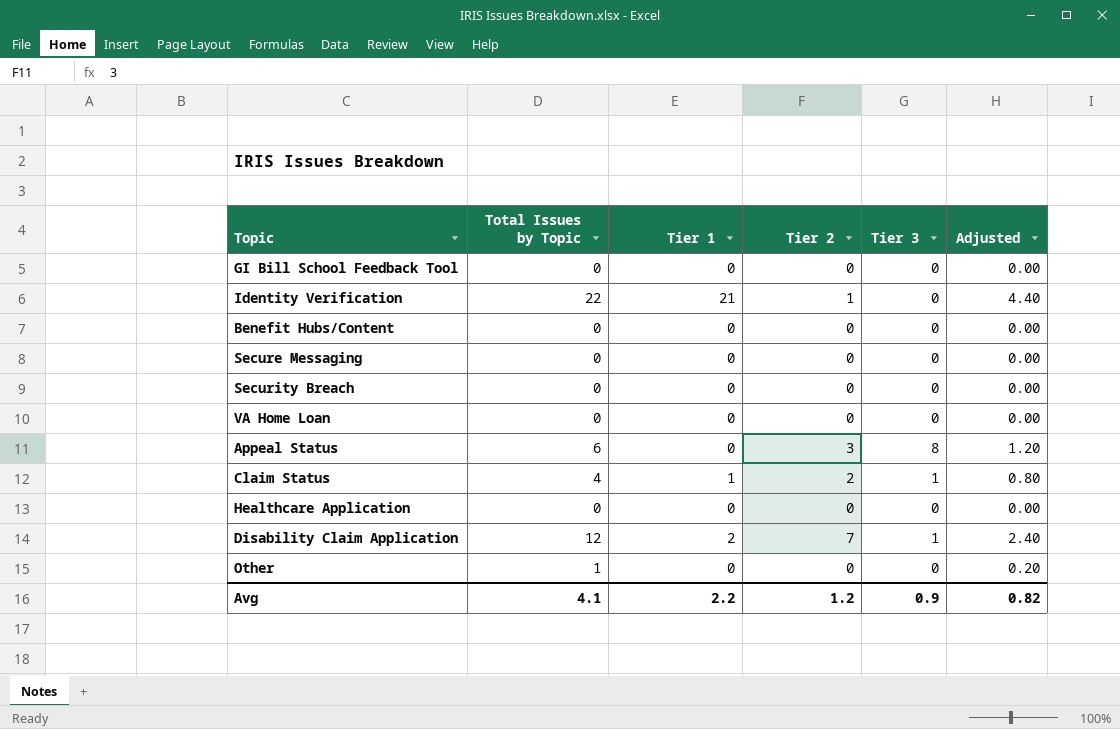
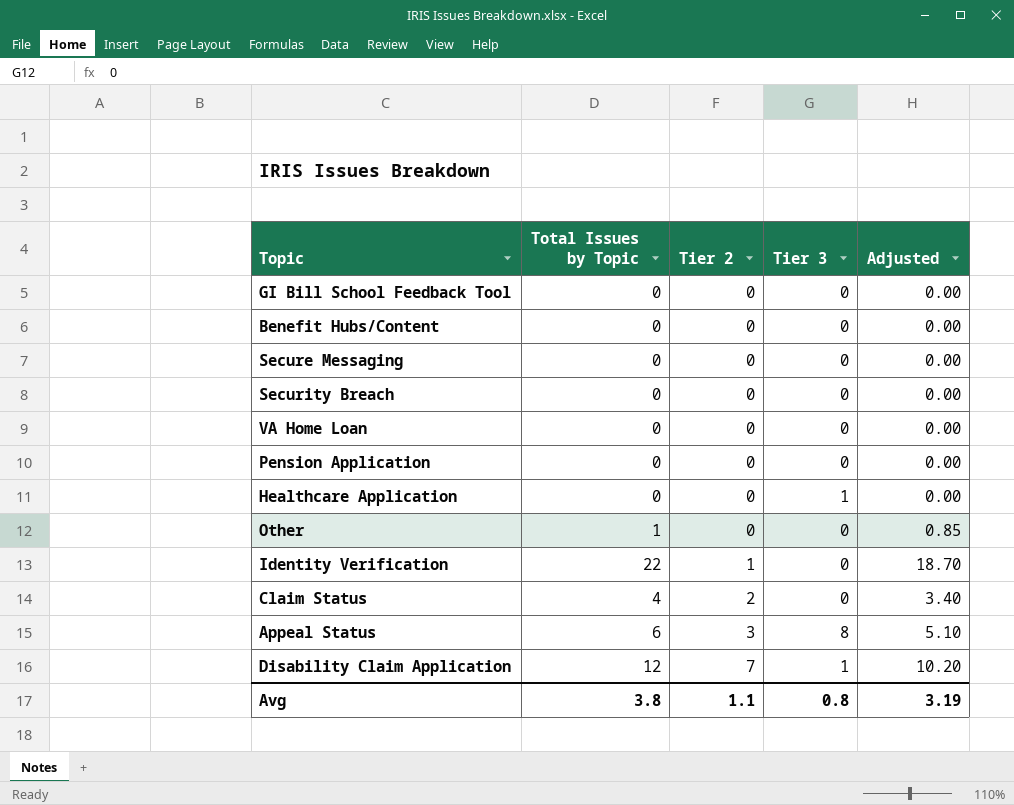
row order: none -> Tier 2 ascending
column Tier 1 | position: 3 -> none
column Adjusted | formula: [Total Issues by Topic] * 0.2 -> [Total Issues by Topic] * 0.85
row Pension Application: none -> 0 | 0 | 0 | 0.00
Healthcare Application | Tier 3: 0 -> 1
Claim Status | Tier 3: 1 -> 0
Avg | Total Issues by Topic: 4.1 -> 3.8
Avg | Tier 2: 1.2 -> 1.1
Avg | Tier 3: 0.9 -> 0.8
Avg | Adjusted: 0.82 -> 3.19

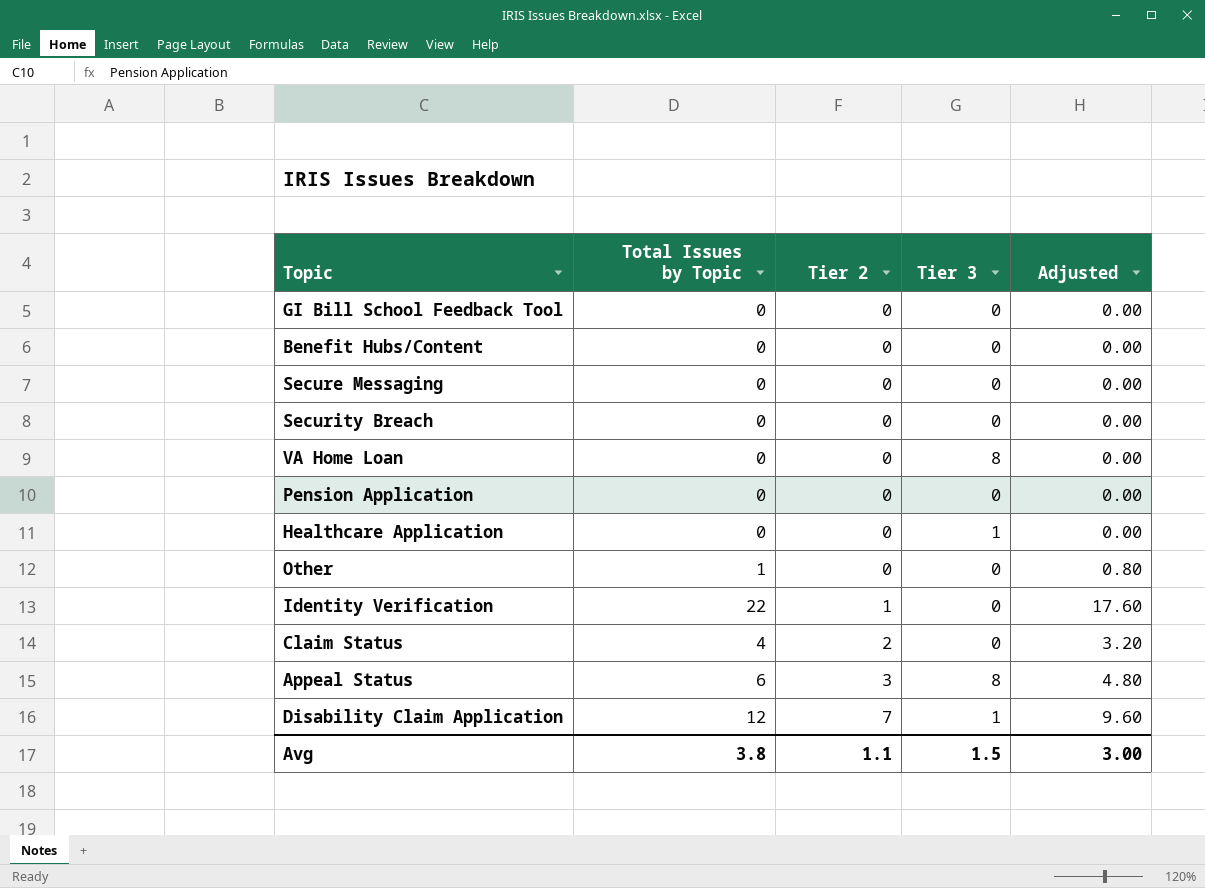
column Adjusted | formula: [Total Issues by Topic] * 0.85 -> [Total Issues by Topic] * 0.8
VA Home Loan | Tier 3: 0 -> 8
Avg | Tier 3: 0.8 -> 1.5
Avg | Adjusted: 3.19 -> 3.00

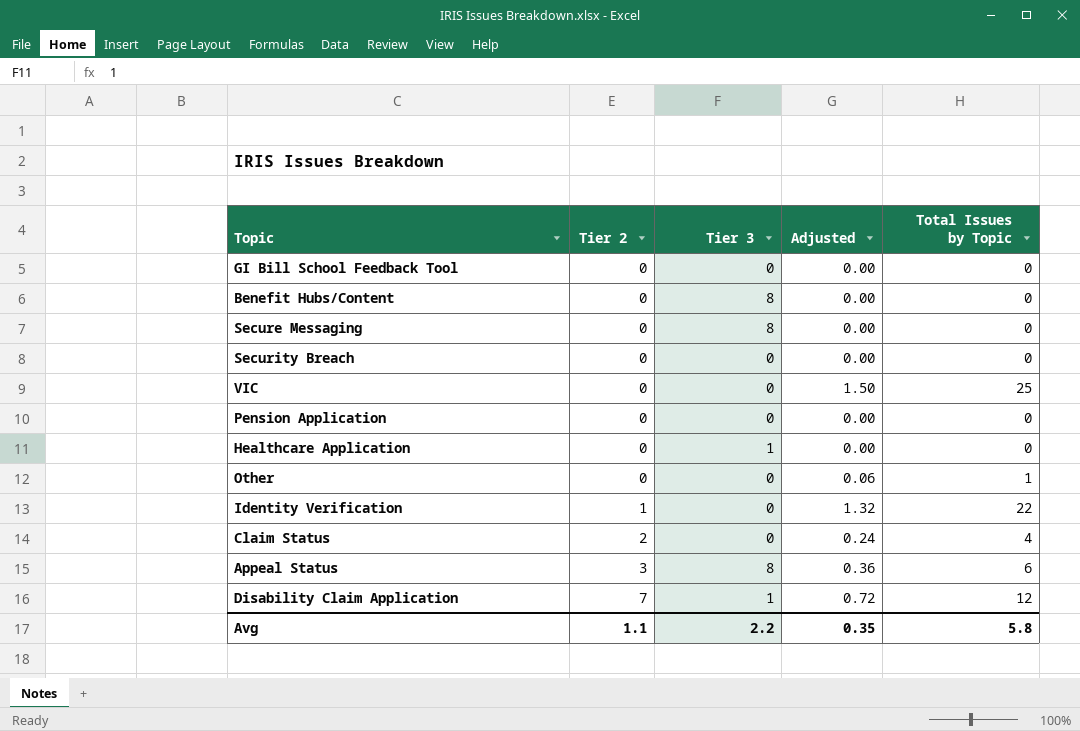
column Adjusted | formula: [Total Issues by Topic] * 0.8 -> [Total Issues by Topic] * 0.06
column Total Issues by Topic | position: 2 -> 5
row VA Home Loan: 0 | 0 | 8 | 0.00 -> none
Benefit Hubs/Content | Tier 3: 0 -> 8
Secure Messaging | Tier 3: 0 -> 8
row VIC: none -> 0 | 0 | 1.50 | 25
Avg | Tier 3: 1.5 -> 2.2
Avg | Adjusted: 3.00 -> 0.35
Avg | Total Issues by Topic: 3.8 -> 5.8

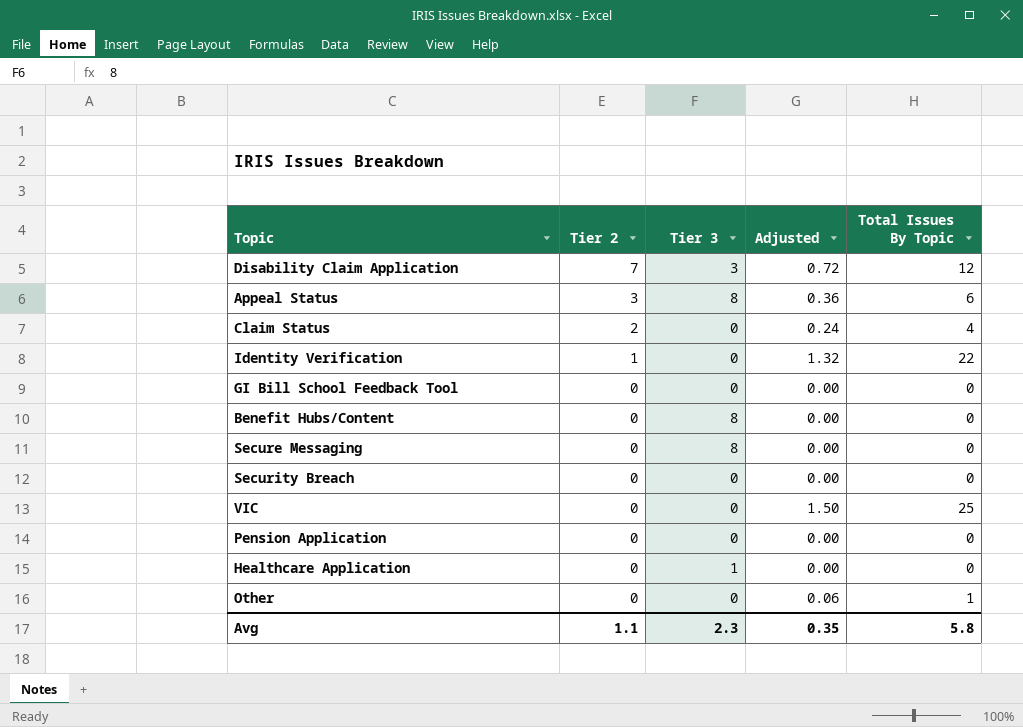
row order: Tier 2 ascending -> Tier 2 descending
column name: Total Issues by Topic -> Total Issues By Topic
Disability Claim Application | Tier 3: 1 -> 3
Avg | Tier 3: 2.2 -> 2.3

